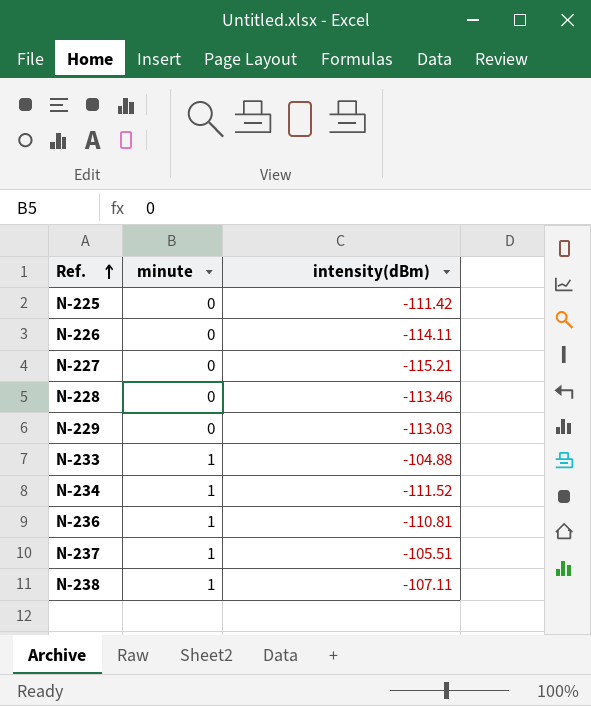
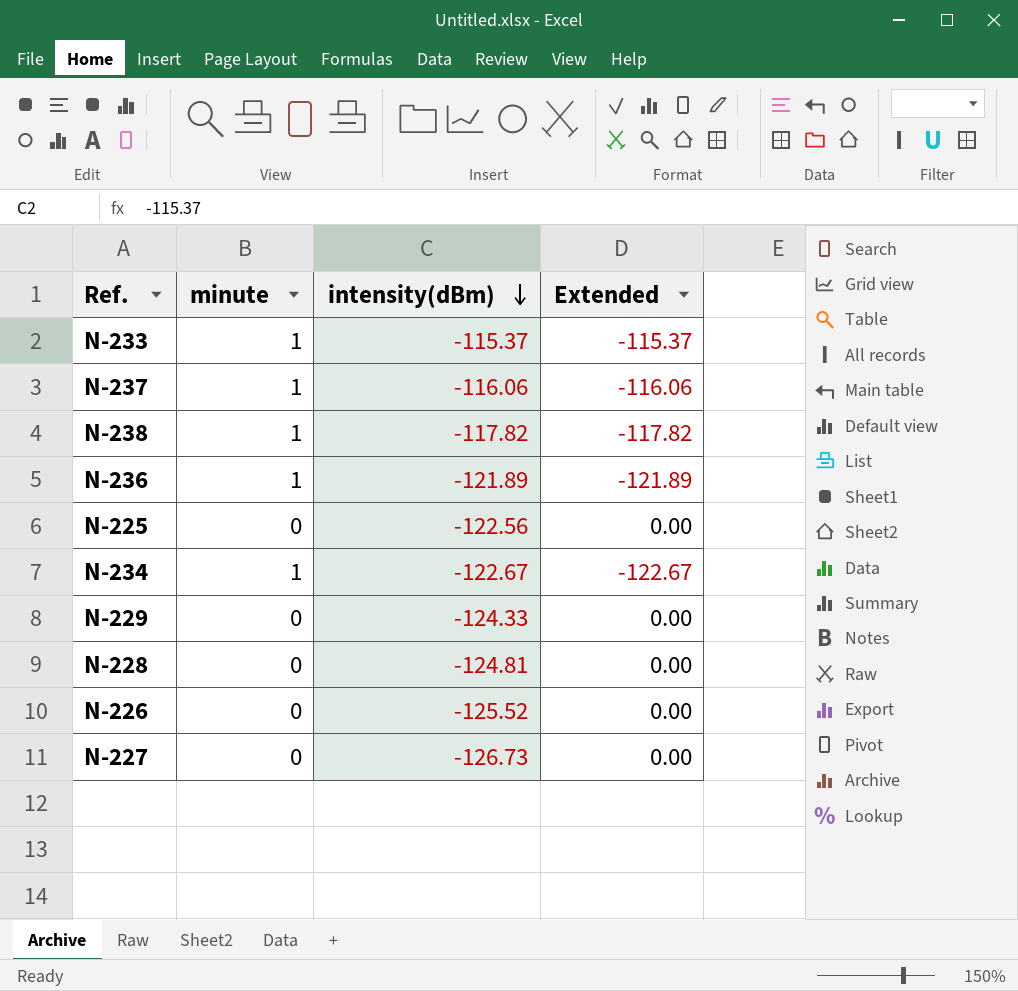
row order: Ref. ascending -> intensity(dBm) descending
column Extended | formula: none -> [minute] * [intensity(dBm)]
N-233 | intensity(dBm): -104.88 -> -115.37
N-237 | intensity(dBm): -105.51 -> -116.06
N-238 | intensity(dBm): -107.11 -> -117.82
N-236 | intensity(dBm): -110.81 -> -121.89
N-225 | intensity(dBm): -111.42 -> -122.56
N-234 | intensity(dBm): -111.52 -> -122.67
N-229 | intensity(dBm): -113.03 -> -124.33
N-228 | intensity(dBm): -113.46 -> -124.81
N-226 | intensity(dBm): -114.11 -> -125.52
N-227 | intensity(dBm): -115.21 -> -126.73

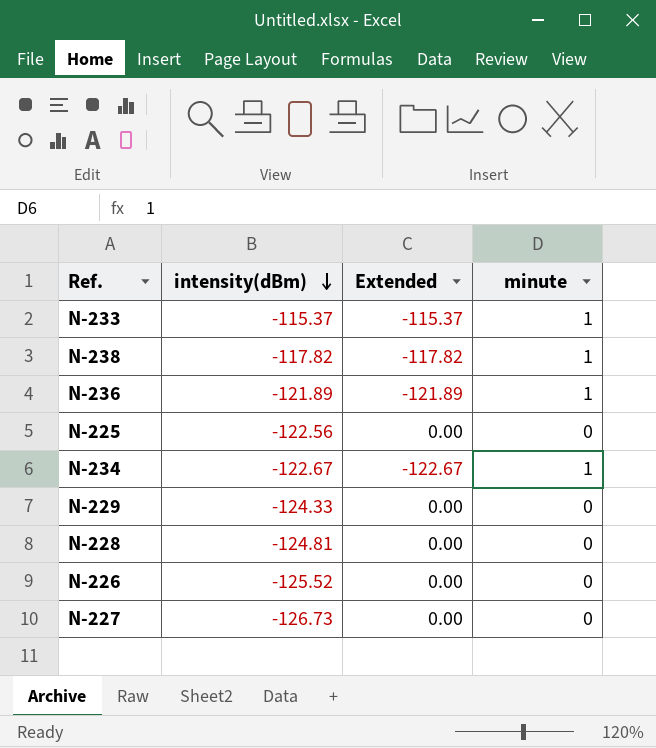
column minute | position: 2 -> 4
row N-237: 1 | -116.06 | -116.06 -> none

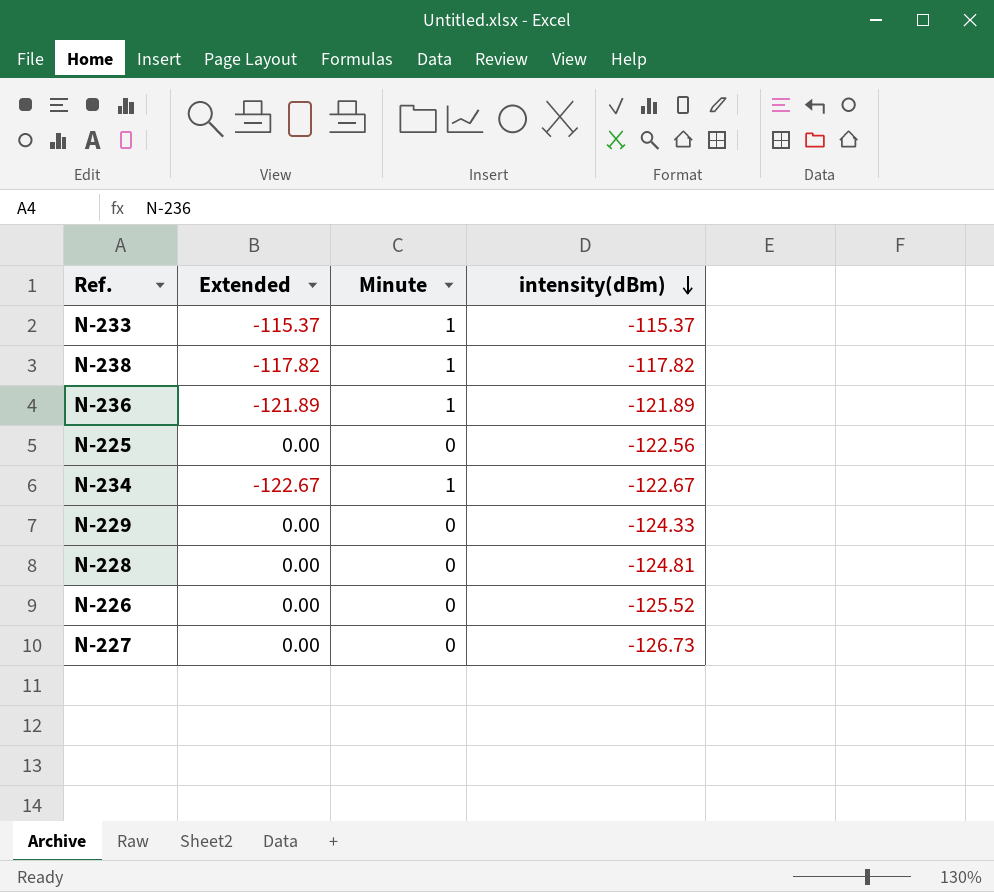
column name: minute -> Minute
column intensity(dBm) | position: 2 -> 4

